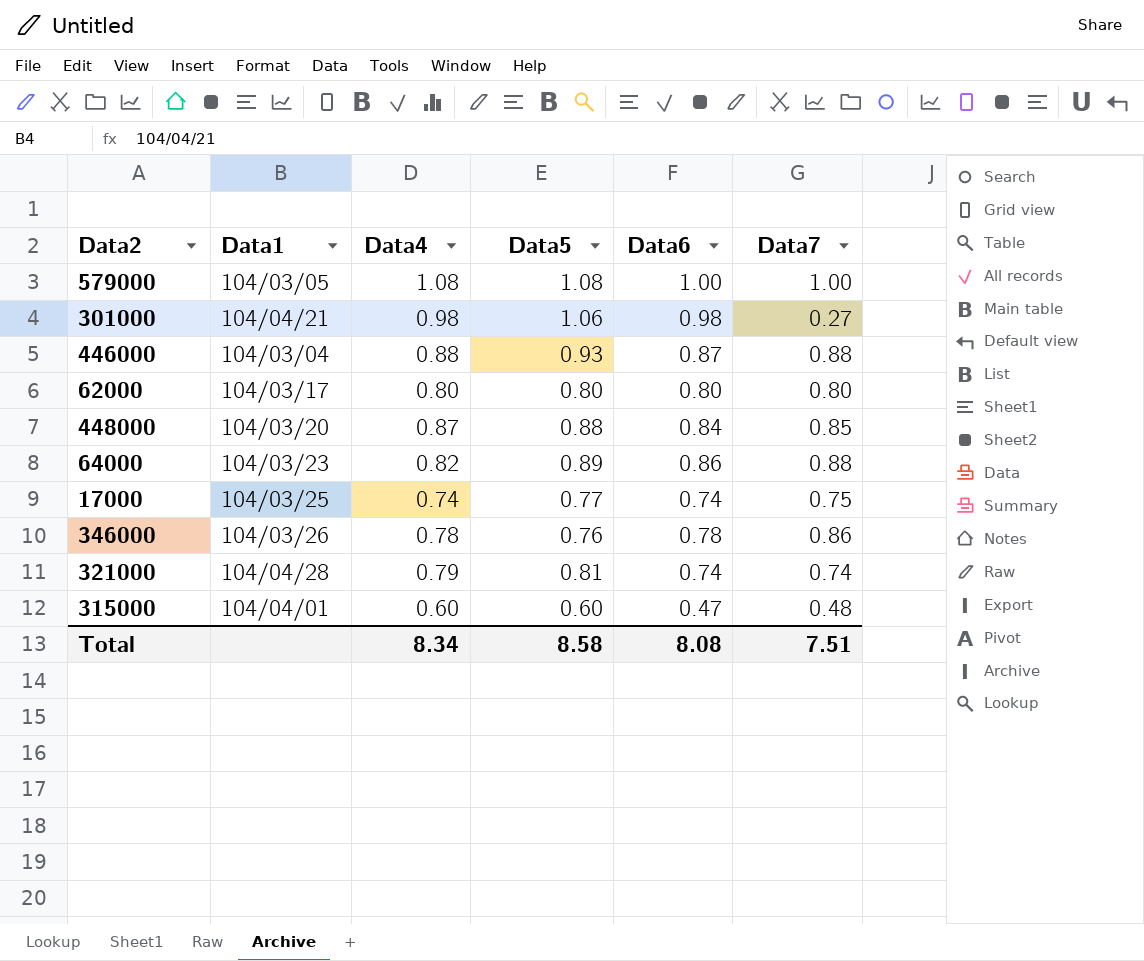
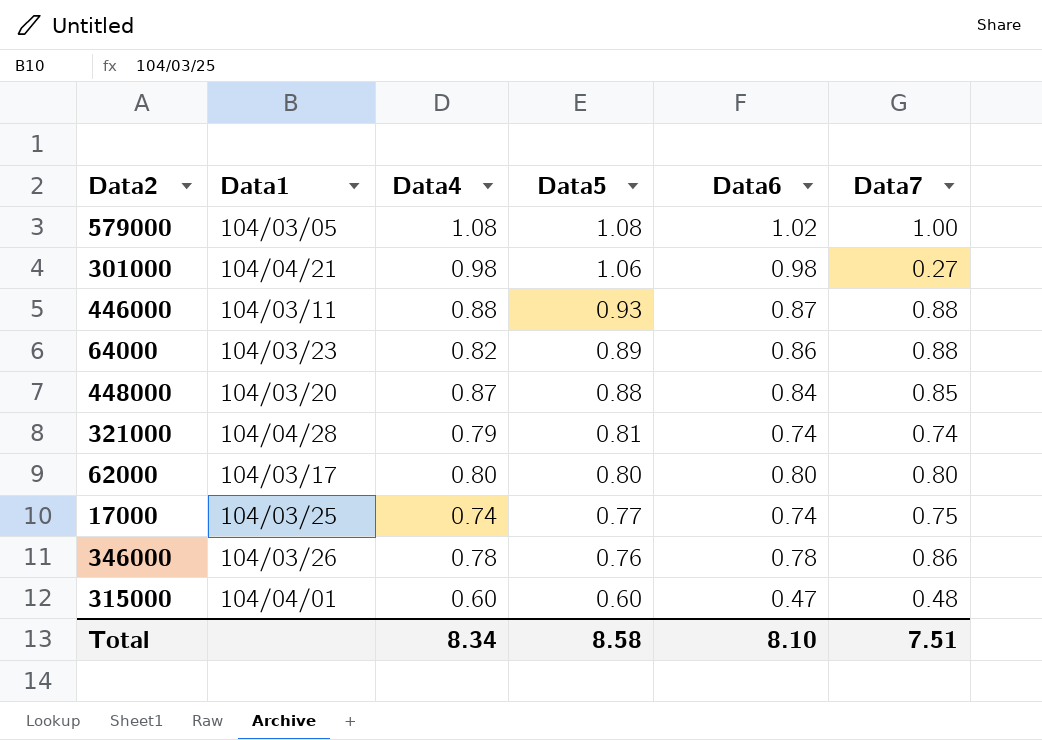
row order: none -> Data5 descending
579000 | Data6: 1.00 -> 1.02
446000 | Data1: 104/03/04 -> 104/03/11
Total | Data6: 8.08 -> 8.10

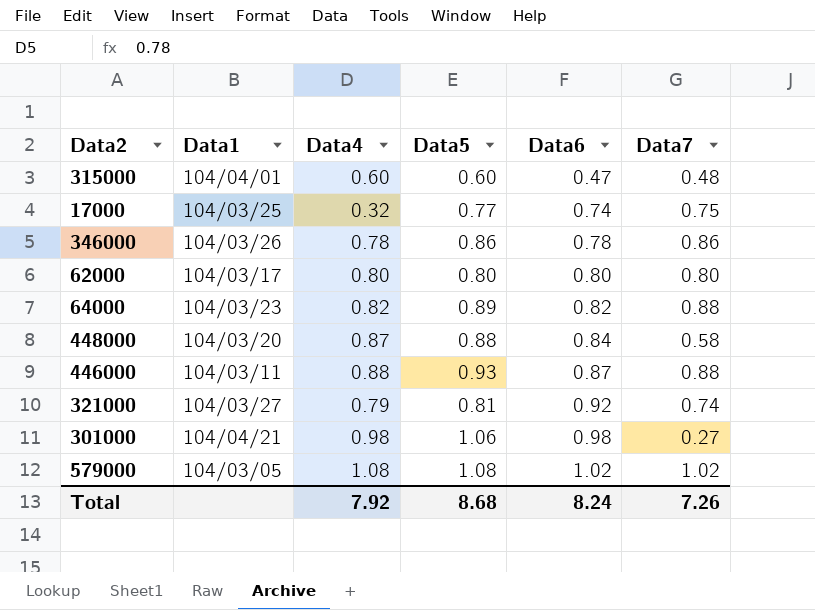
row order: Data5 descending -> Data6 ascending
17000 | Data4: 0.74 -> 0.32
346000 | Data5: 0.76 -> 0.86
64000 | Data6: 0.86 -> 0.82
448000 | Data7: 0.85 -> 0.58
321000 | Data1: 104/04/28 -> 104/03/27
321000 | Data6: 0.74 -> 0.92
579000 | Data7: 1.00 -> 1.02
Total | Data4: 8.34 -> 7.92
Total | Data5: 8.58 -> 8.68
Total | Data6: 8.10 -> 8.24
Total | Data7: 7.51 -> 7.26

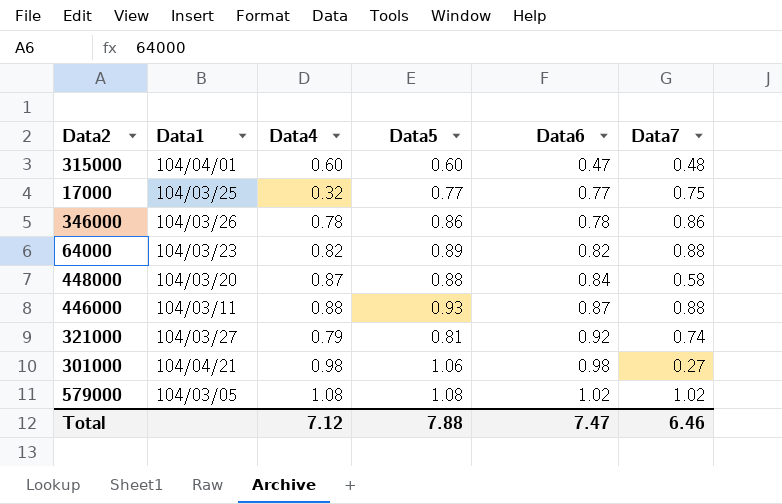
row 62000: 104/03/17 | 0.80 | 0.80 | 0.80 | 0.80 -> none
17000 | Data6: 0.74 -> 0.77
Total | Data4: 7.92 -> 7.12
Total | Data5: 8.68 -> 7.88
Total | Data6: 8.24 -> 7.47
Total | Data7: 7.26 -> 6.46

